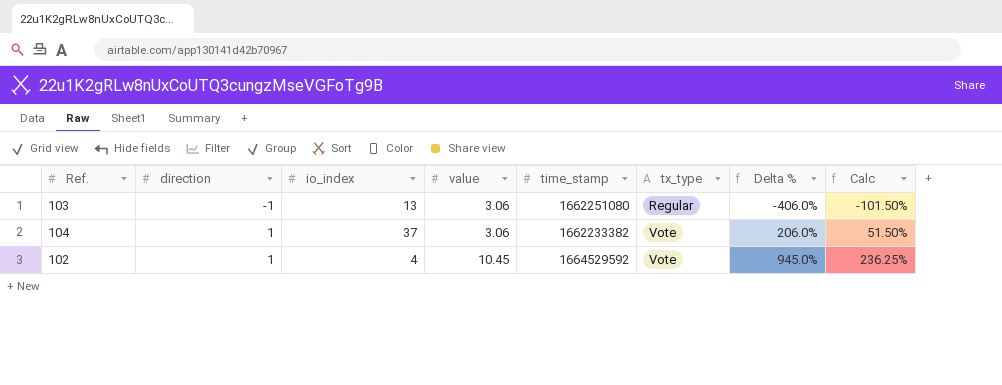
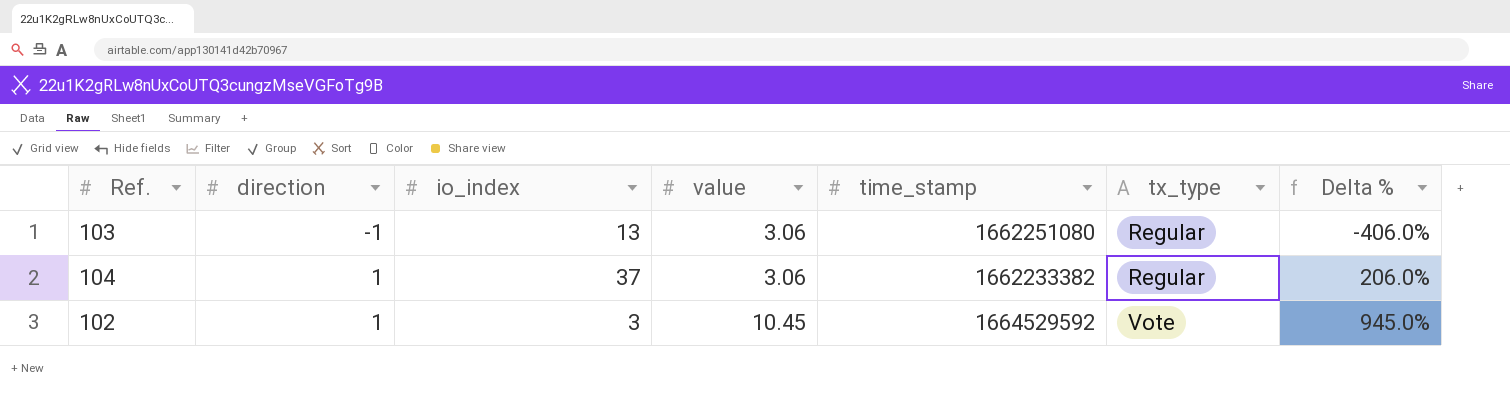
column Calc | formula: [Delta %] * 0.25 -> none
104 | tx_type: Vote -> Regular
102 | io_index: 4 -> 3

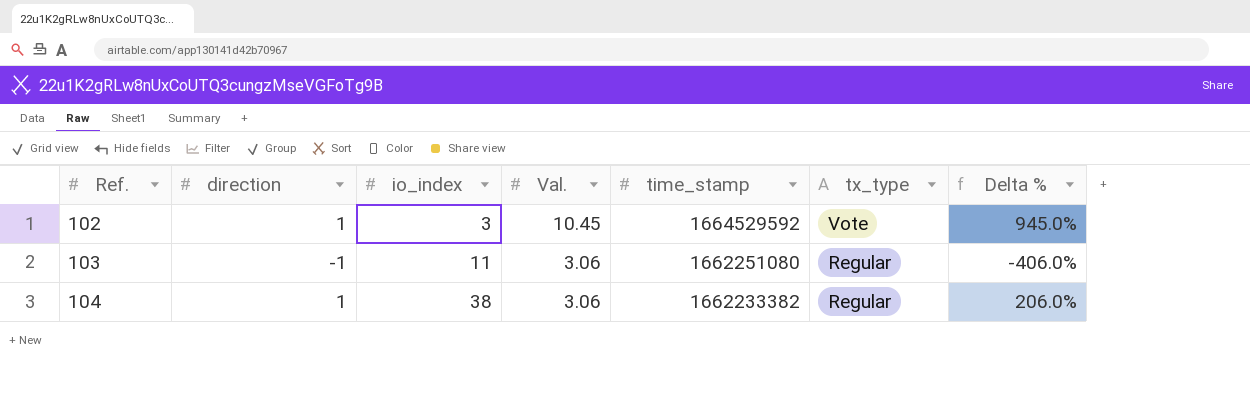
row order: direction ascending -> Ref. ascending
column name: value -> Val.
103 | io_index: 13 -> 11
104 | io_index: 37 -> 38

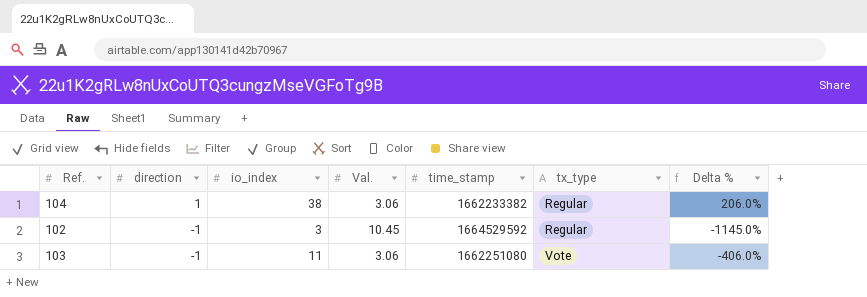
row order: Ref. ascending -> direction descending
102 | direction: 1 -> -1
102 | tx_type: Vote -> Regular
102 | Delta %: 945.0% -> -1145.0%
103 | tx_type: Regular -> Vote

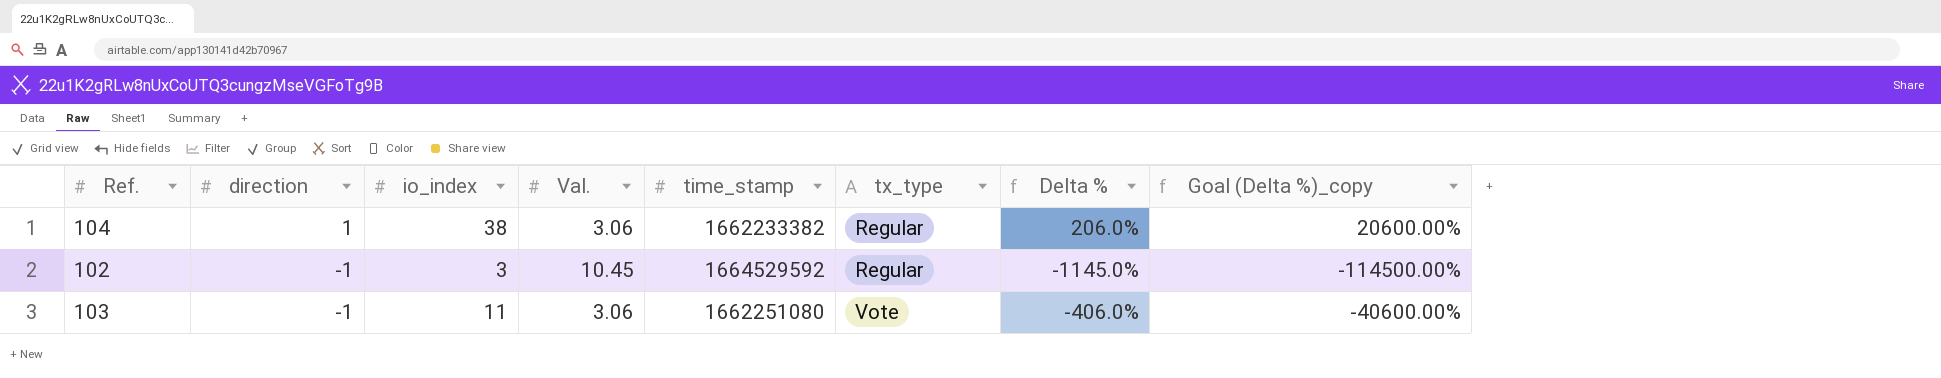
column Goal (Delta %)_copy | formula: none -> [Delta %] * 100

